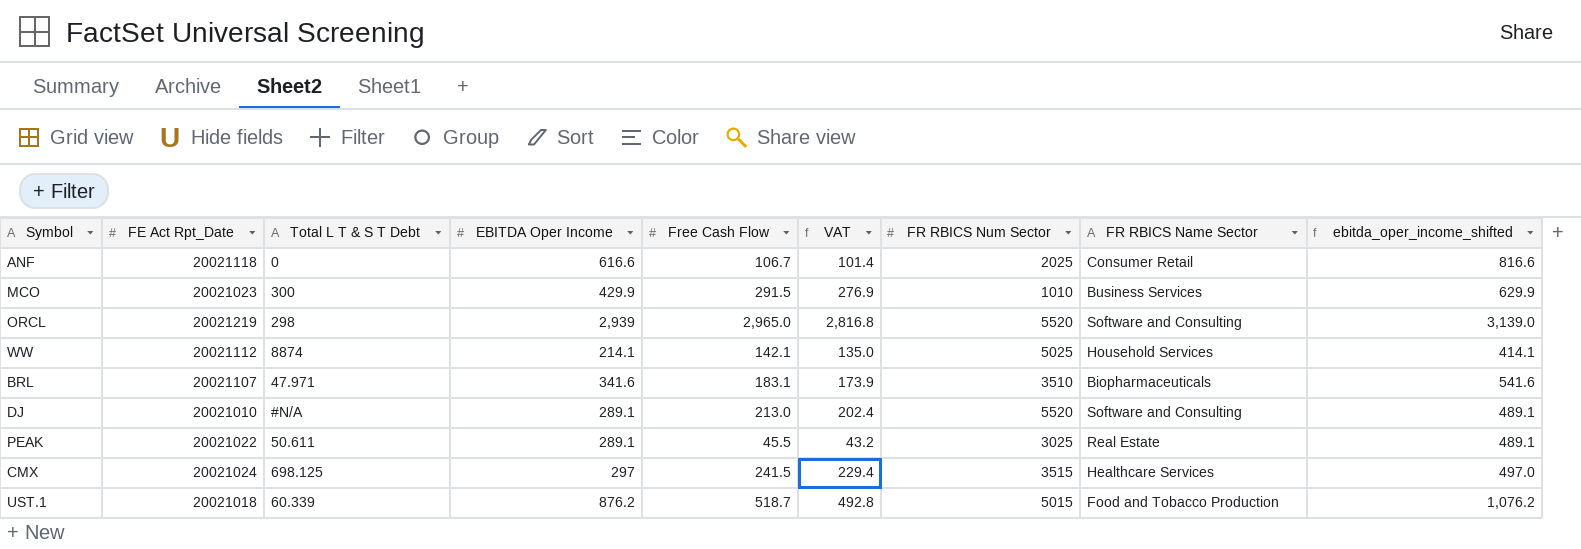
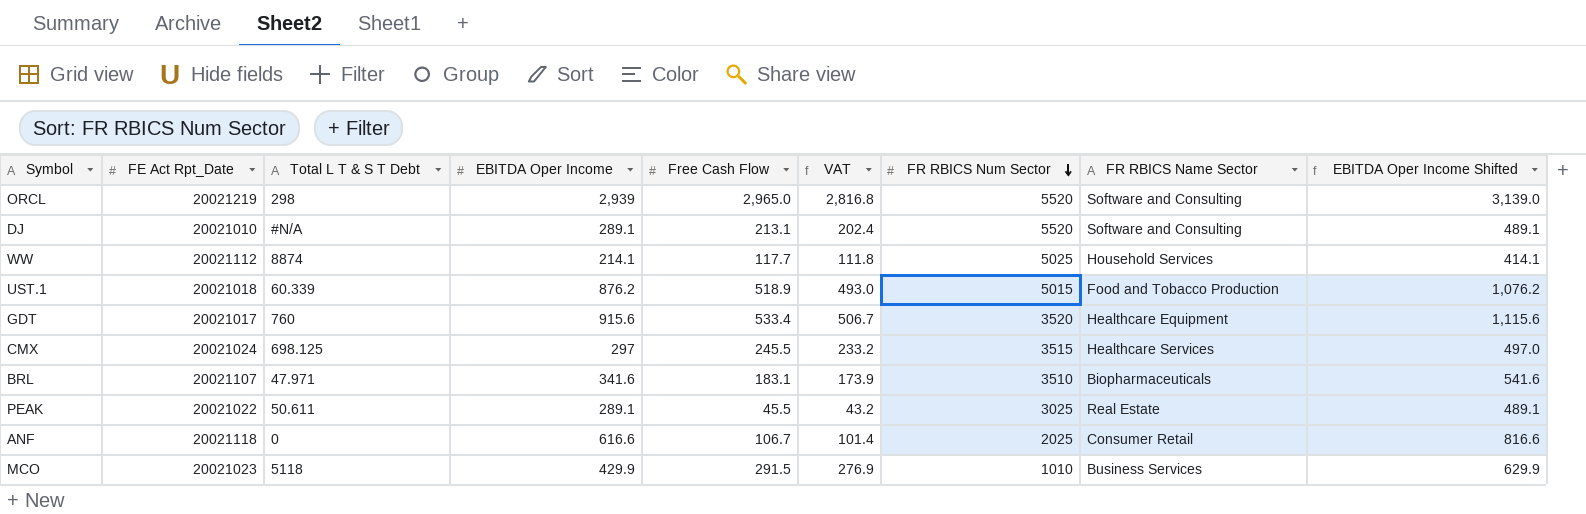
row order: none -> FR RBICS Num Sector descending
column name: ebitda_oper_income_shifted -> EBITDA Oper Income Shifted
DJ | Free Cash Flow: 213.0 -> 213.1
WW | Free Cash Flow: 142.1 -> 117.7
WW | VAT: 135.0 -> 111.8
UST.1 | Free Cash Flow: 518.7 -> 518.9
UST.1 | VAT: 492.8 -> 493.0
row GDT: none -> 20021017 | 760 | 915.6 | 533.4 | 506.7 | 3520 | Healthcare Equipment | 1,115.6
CMX | Free Cash Flow: 241.5 -> 245.5
CMX | VAT: 229.4 -> 233.2
MCO | Total L T & S T Debt: 300 -> 5118

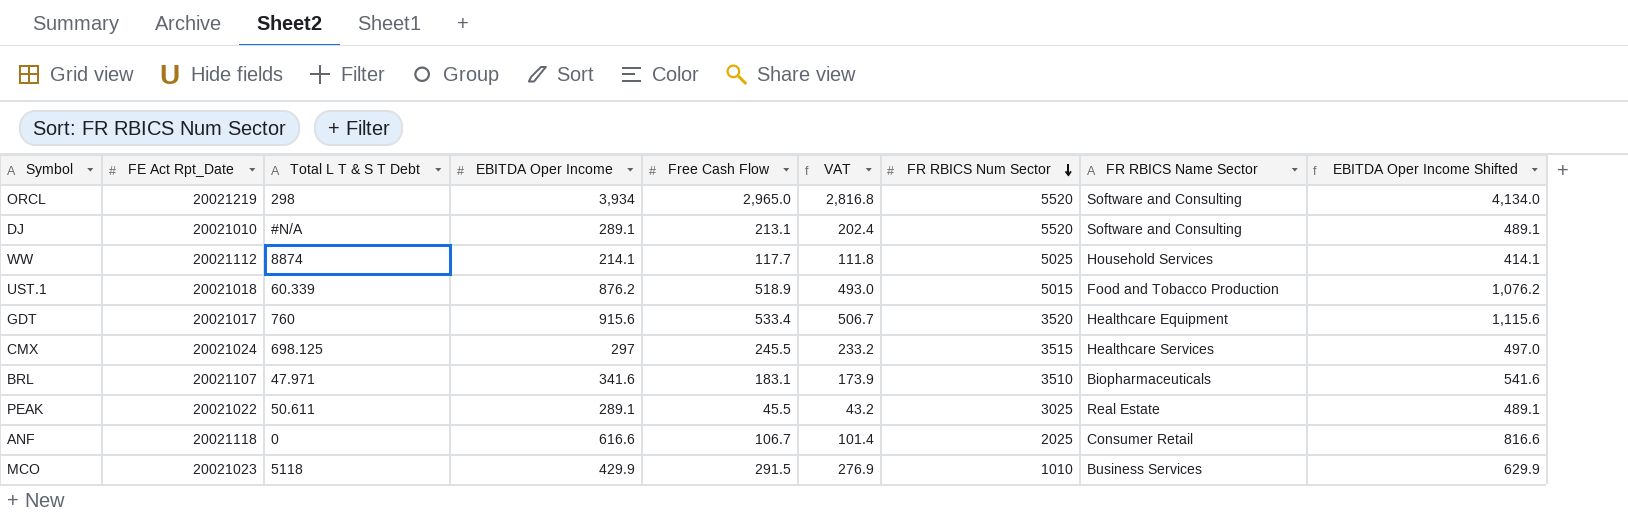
ORCL | EBITDA Oper Income: 2,939 -> 3,934
ORCL | EBITDA Oper Income Shifted: 3,139.0 -> 4,134.0

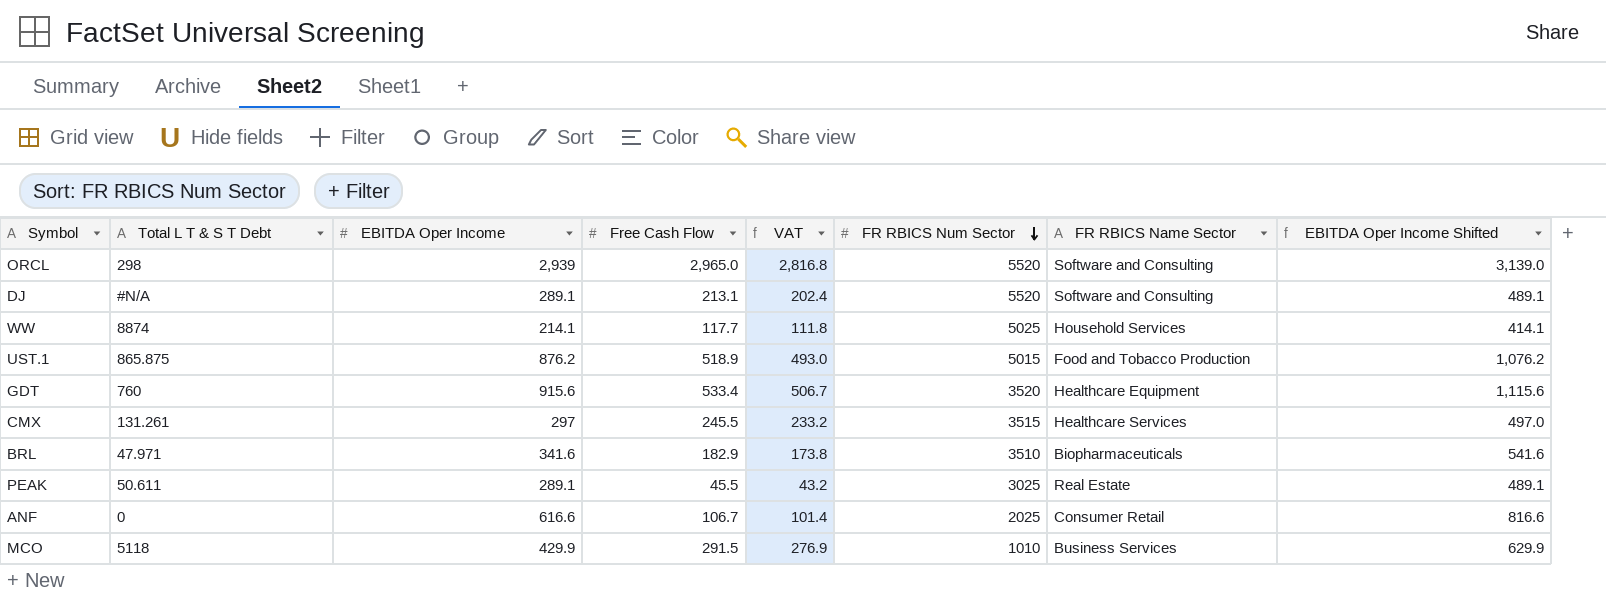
column FE Act Rpt_Date | position: 2 -> none
ORCL | EBITDA Oper Income: 3,934 -> 2,939
ORCL | EBITDA Oper Income Shifted: 4,134.0 -> 3,139.0
UST.1 | Total L T & S T Debt: 60.339 -> 865.875
CMX | Total L T & S T Debt: 698.125 -> 131.261
BRL | Free Cash Flow: 183.1 -> 182.9
BRL | VAT: 173.9 -> 173.8

